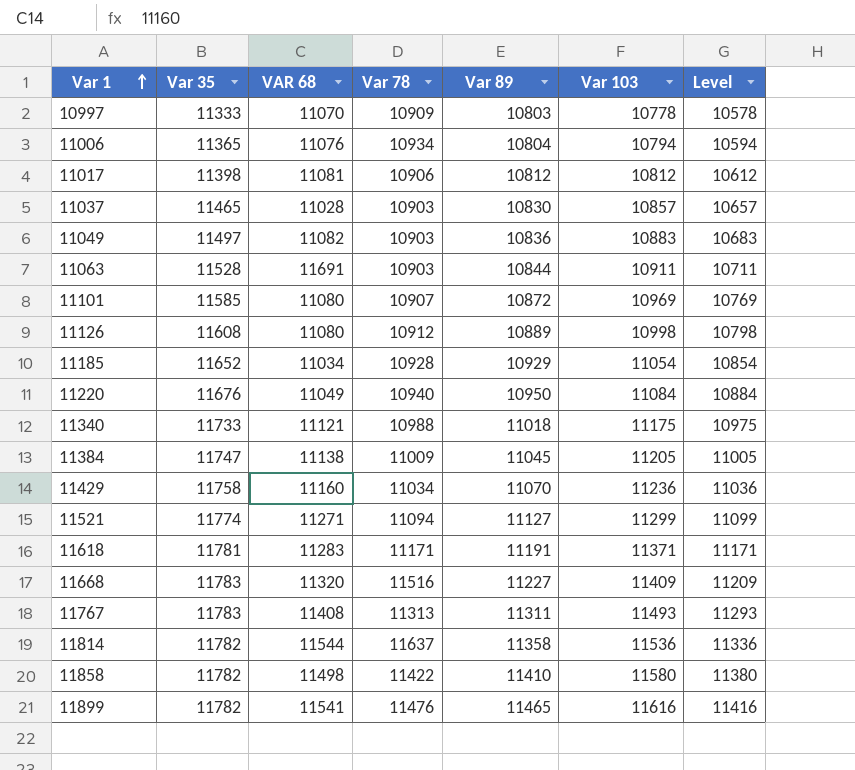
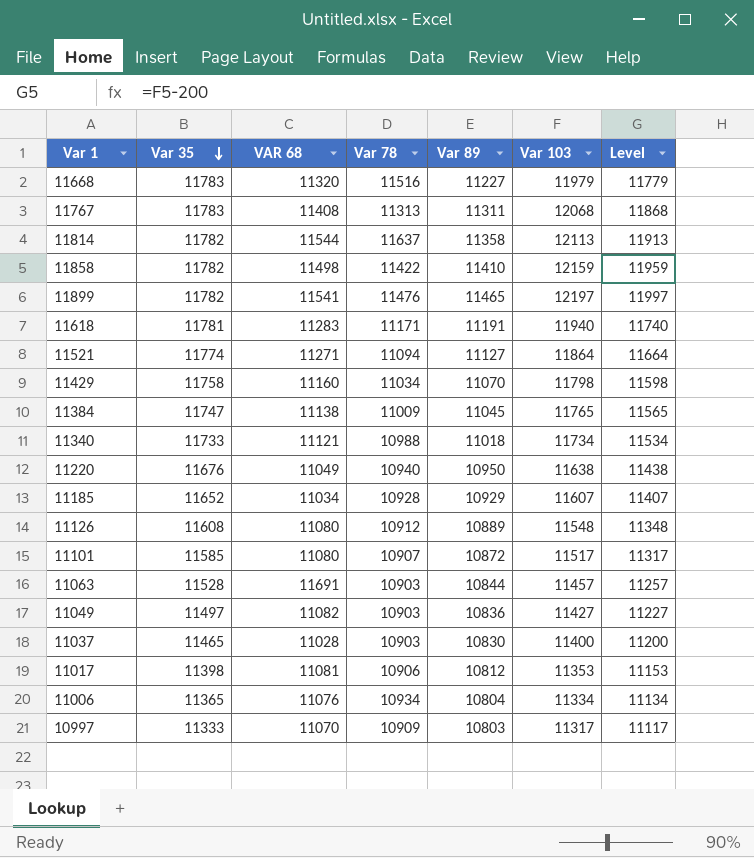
row order: Var 1 ascending -> Var 35 descending
11668 | Var 103: 11409 -> 11979
11668 | Level: 11209 -> 11779
11767 | Var 103: 11493 -> 12068
11767 | Level: 11293 -> 11868
11814 | Var 103: 11536 -> 12113
11814 | Level: 11336 -> 11913
11858 | Var 103: 11580 -> 12159
11858 | Level: 11380 -> 11959
11899 | Var 103: 11616 -> 12197
11899 | Level: 11416 -> 11997
11618 | Var 103: 11371 -> 11940
11618 | Level: 11171 -> 11740
11521 | Var 103: 11299 -> 11864
11521 | Level: 11099 -> 11664
11429 | Var 103: 11236 -> 11798
11429 | Level: 11036 -> 11598
11384 | Var 103: 11205 -> 11765
11384 | Level: 11005 -> 11565
11340 | Var 103: 11175 -> 11734
11340 | Level: 10975 -> 11534
11220 | Var 103: 11084 -> 11638
11220 | Level: 10884 -> 11438
11185 | Var 103: 11054 -> 11607
11185 | Level: 10854 -> 11407
11126 | Var 103: 10998 -> 11548
11126 | Level: 10798 -> 11348
11101 | Var 103: 10969 -> 11517
11101 | Level: 10769 -> 11317
11063 | Var 103: 10911 -> 11457
11063 | Level: 10711 -> 11257
11049 | Var 103: 10883 -> 11427
11049 | Level: 10683 -> 11227
11037 | Var 103: 10857 -> 11400
11037 | Level: 10657 -> 11200
11017 | Var 103: 10812 -> 11353
11017 | Level: 10612 -> 11153
11006 | Var 103: 10794 -> 11334
11006 | Level: 10594 -> 11134
10997 | Var 103: 10778 -> 11317
10997 | Level: 10578 -> 11117

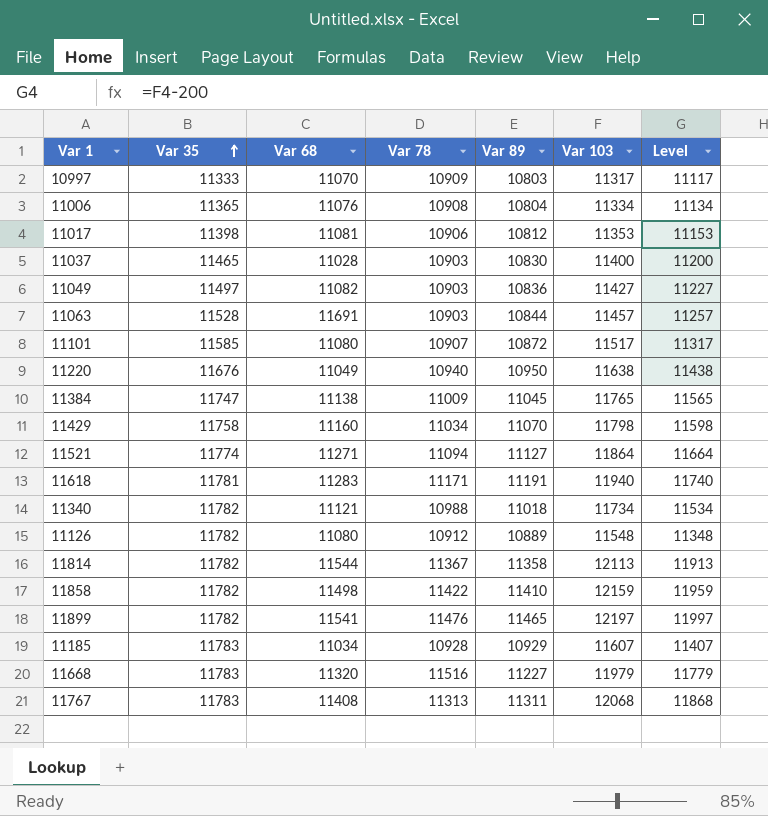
row order: Var 35 descending -> Var 35 ascending
column name: VAR 68 -> Var 68
11006 | Var 78: 10934 -> 10908
11340 | Var 35: 11733 -> 11782
11126 | Var 35: 11608 -> 11782
11814 | Var 78: 11637 -> 11367
11185 | Var 35: 11652 -> 11783

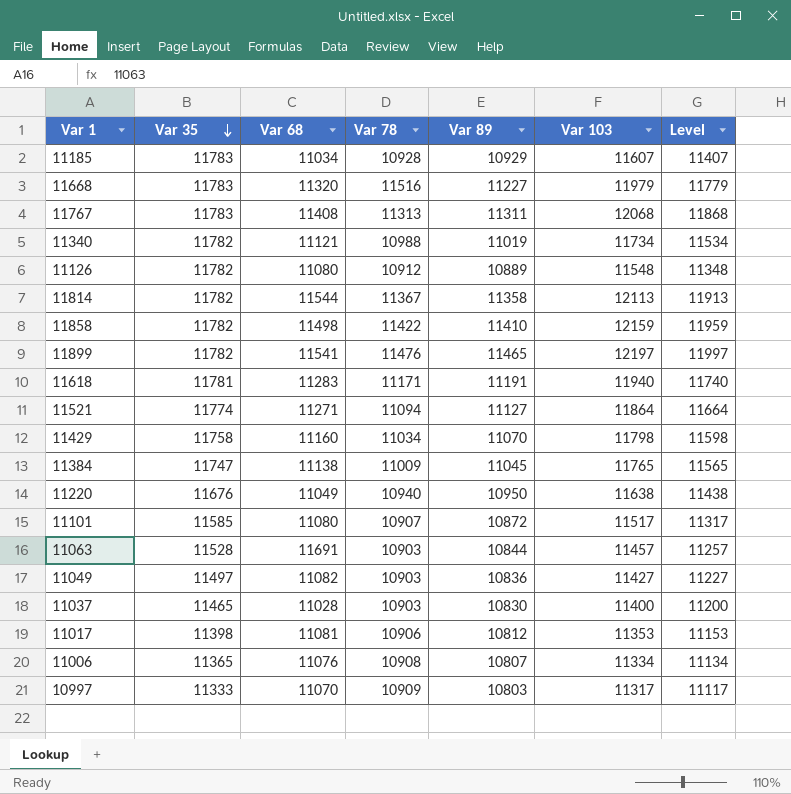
row order: Var 35 ascending -> Var 35 descending
11340 | Var 89: 11018 -> 11019
11006 | Var 89: 10804 -> 10807

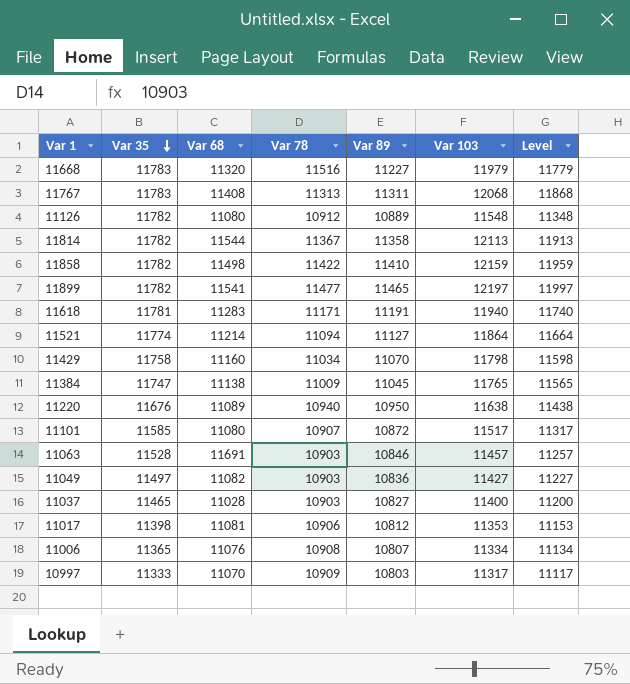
row 11185: 11783 | 11034 | 10928 | 10929 | 11607 | 11407 -> none
row 11340: 11782 | 11121 | 10988 | 11019 | 11734 | 11534 -> none
11899 | Var 78: 11476 -> 11477
11521 | Var 68: 11271 -> 11214
11220 | Var 68: 11049 -> 11089
11063 | Var 89: 10844 -> 10846
11037 | Var 89: 10830 -> 10827

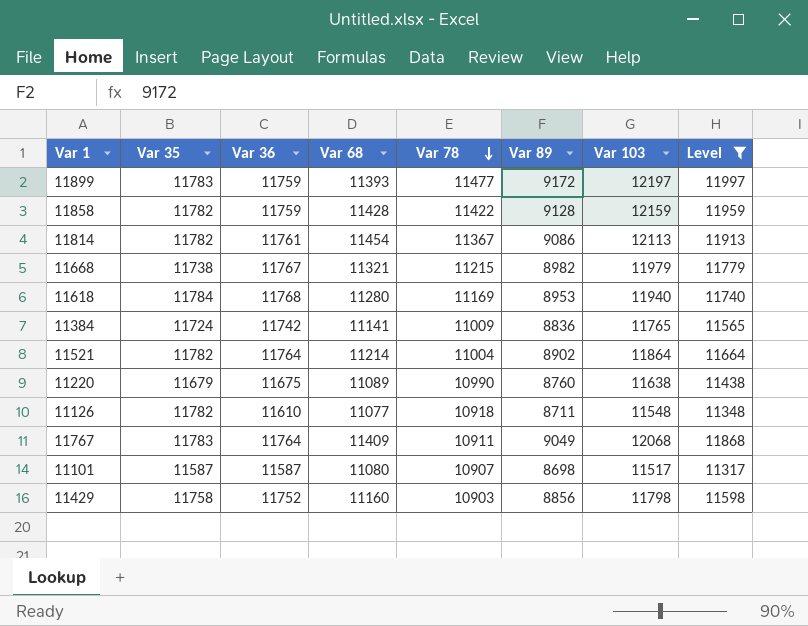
filter: none -> Level >= 11317
row order: Var 35 descending -> Var 78 descending
column Var 36 | position: none -> 3
11899 | Var 35: 11782 -> 11783
11899 | Var 68: 11541 -> 11393
11899 | Var 89: 11465 -> 9172
11858 | Var 68: 11498 -> 11428
11858 | Var 89: 11410 -> 9128
11814 | Var 68: 11544 -> 11454
11814 | Var 89: 11358 -> 9086
11668 | Var 35: 11783 -> 11738
11668 | Var 68: 11320 -> 11321
11668 | Var 78: 11516 -> 11215
11668 | Var 89: 11227 -> 8982
11618 | Var 35: 11781 -> 11784
11618 | Var 68: 11283 -> 11280
11618 | Var 78: 11171 -> 11169
11618 | Var 89: 11191 -> 8953
11384 | Var 35: 11747 -> 11724
11384 | Var 68: 11138 -> 11141
11384 | Var 89: 11045 -> 8836
11521 | Var 35: 11774 -> 11782
11521 | Var 78: 11094 -> 11004
11521 | Var 89: 11127 -> 8902
11220 | Var 35: 11676 -> 11679
11220 | Var 78: 10940 -> 10990
11220 | Var 89: 10950 -> 8760
11126 | Var 68: 11080 -> 11077
11126 | Var 78: 10912 -> 10918
11126 | Var 89: 10889 -> 8711
11767 | Var 68: 11408 -> 11409
11767 | Var 78: 11313 -> 10911
11767 | Var 89: 11311 -> 9049
11101 | Var 35: 11585 -> 11587
11101 | Var 89: 10872 -> 8698
11429 | Var 78: 11034 -> 10903
11429 | Var 89: 11070 -> 8856

